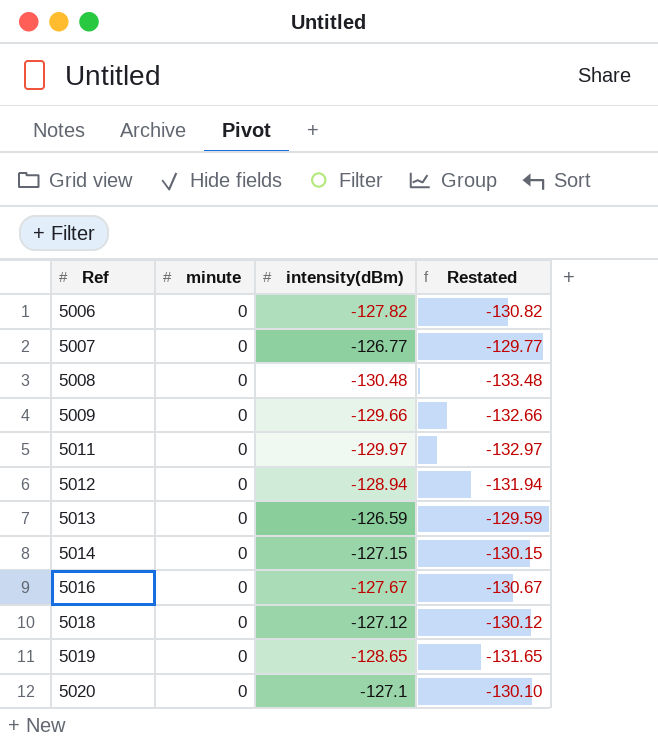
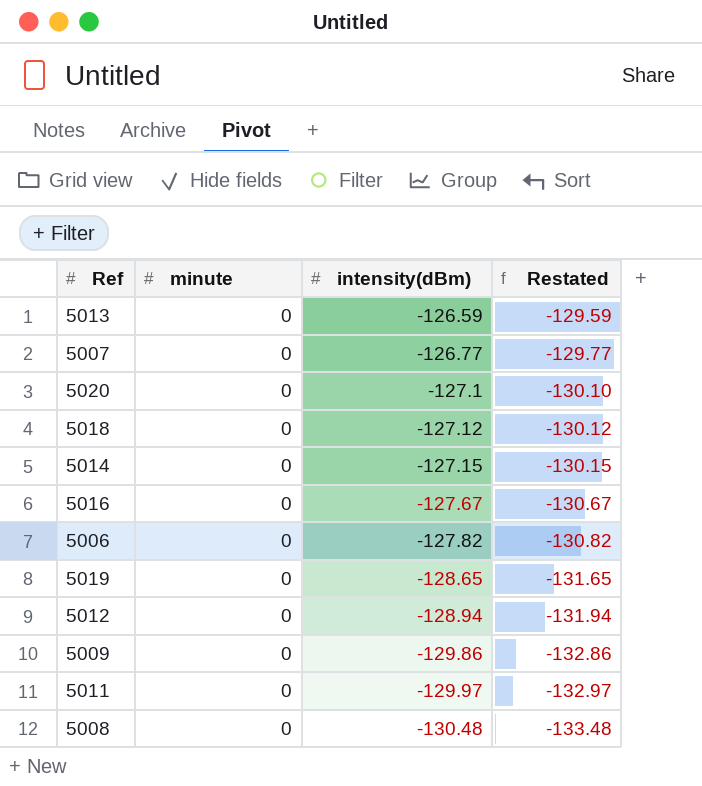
row order: Ref ascending -> intensity(dBm) descending
5009 | intensity(dBm): -129.66 -> -129.86
5009 | Restated: -132.66 -> -132.86

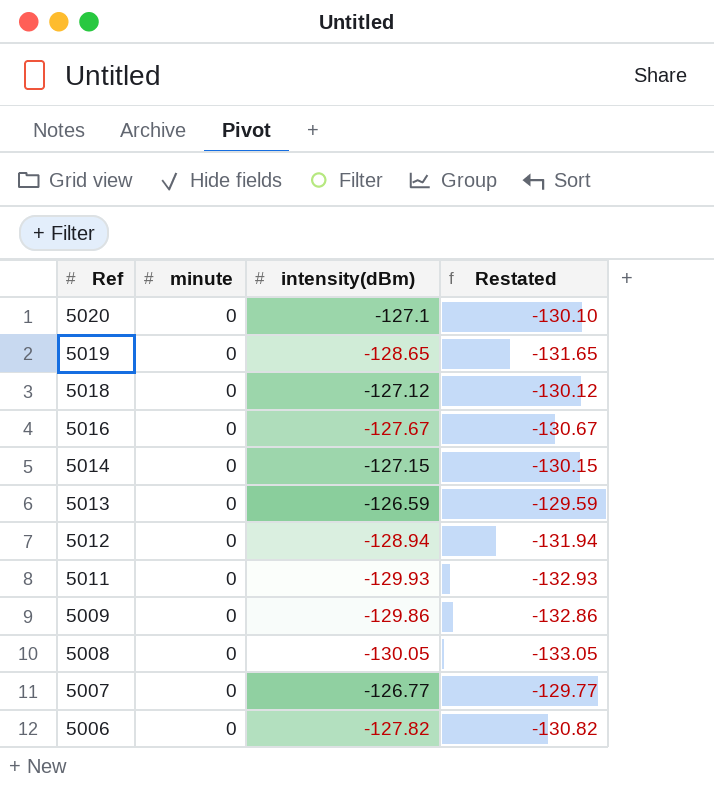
row order: intensity(dBm) descending -> Ref descending
5011 | intensity(dBm): -129.97 -> -129.93
5011 | Restated: -132.97 -> -132.93
5008 | intensity(dBm): -130.48 -> -130.05
5008 | Restated: -133.48 -> -133.05

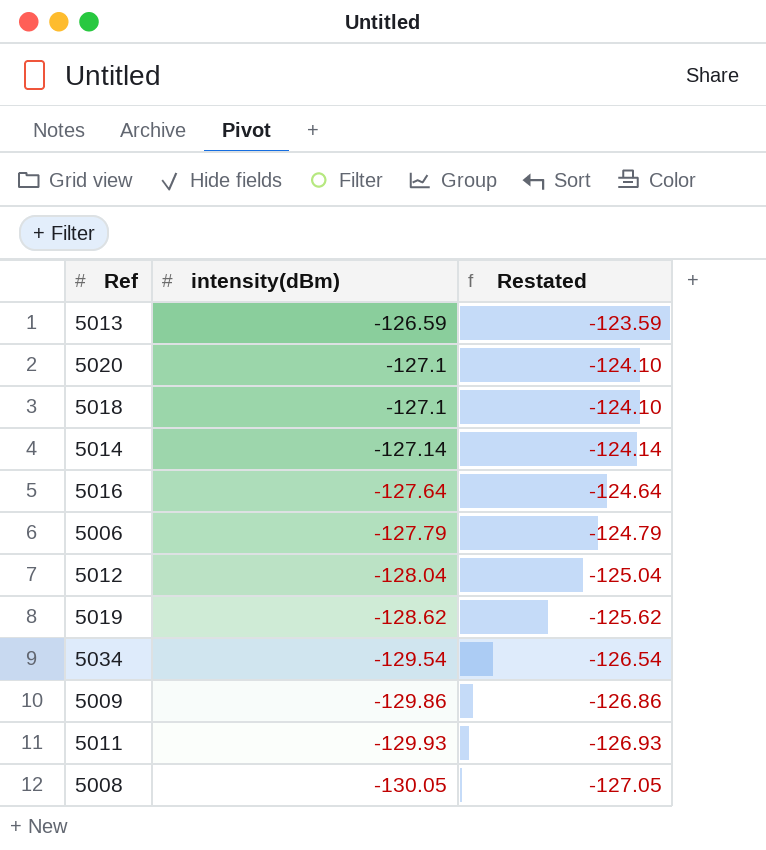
row order: Ref descending -> intensity(dBm) descending
column minute | position: 2 -> none
column Restated | formula: [intensity(dBm)] - 3 -> [intensity(dBm)] + 3
row 5007: 0 | -126.77 | -129.77 -> none
5018 | intensity(dBm): -127.12 -> -127.1
5014 | intensity(dBm): -127.15 -> -127.14
5016 | intensity(dBm): -127.67 -> -127.64
5006 | intensity(dBm): -127.82 -> -127.79
5012 | intensity(dBm): -128.94 -> -128.04
5019 | intensity(dBm): -128.65 -> -128.62
row 5034: none -> -129.54 | -126.54

